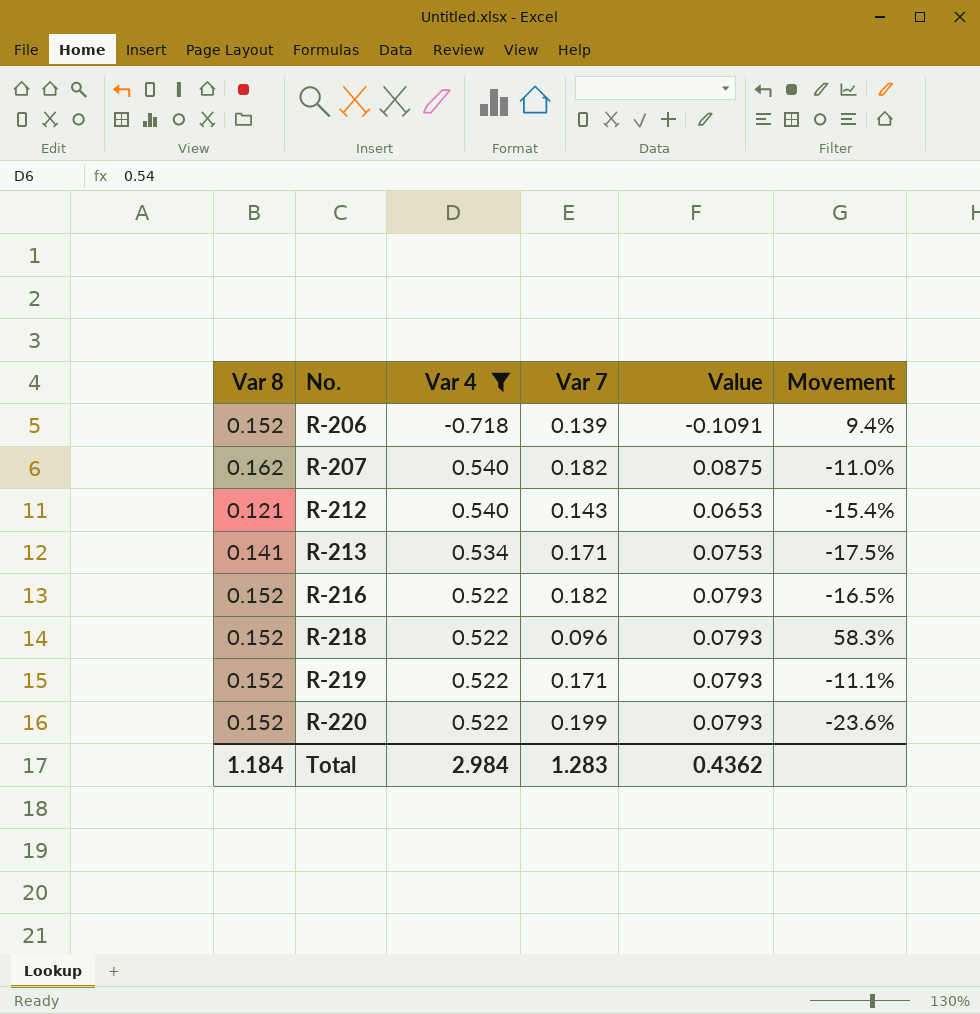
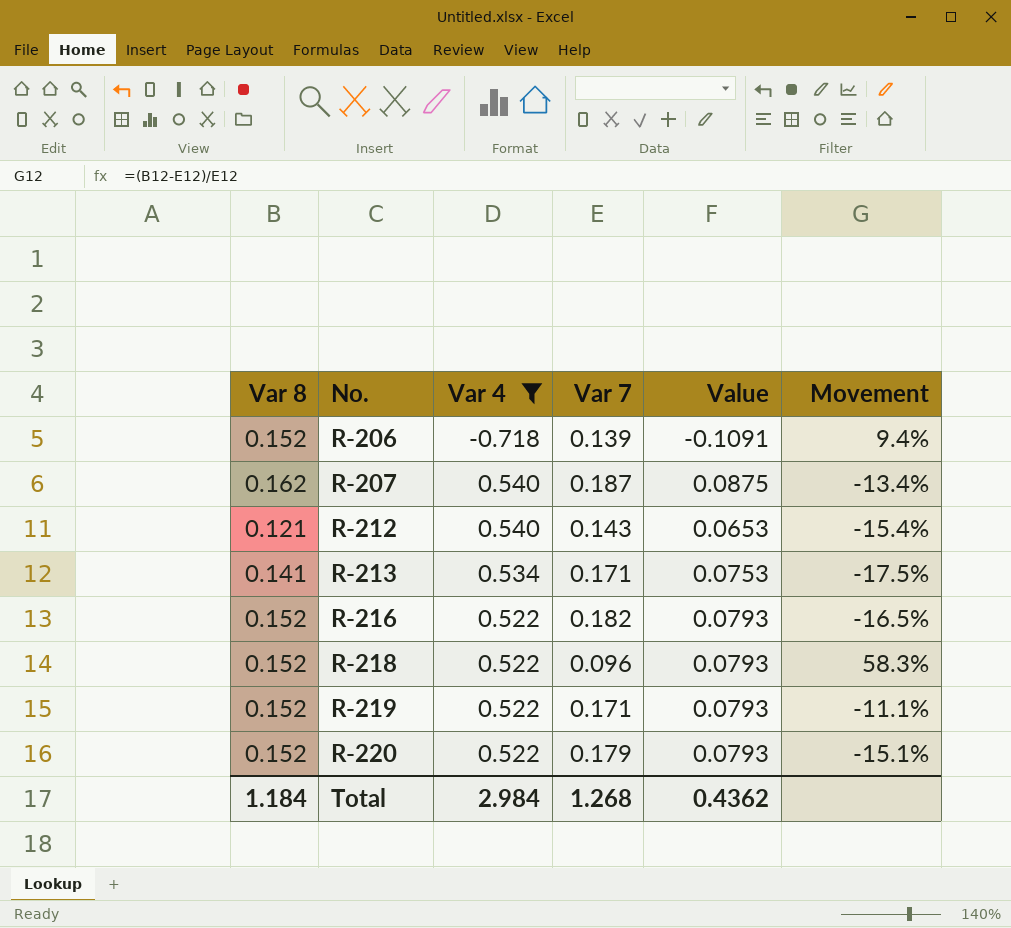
R-207 | Var 7: 0.182 -> 0.187
R-207 | Movement: -11.0% -> -13.4%
R-220 | Var 7: 0.199 -> 0.179
R-220 | Movement: -23.6% -> -15.1%
Total | Var 7: 1.283 -> 1.268

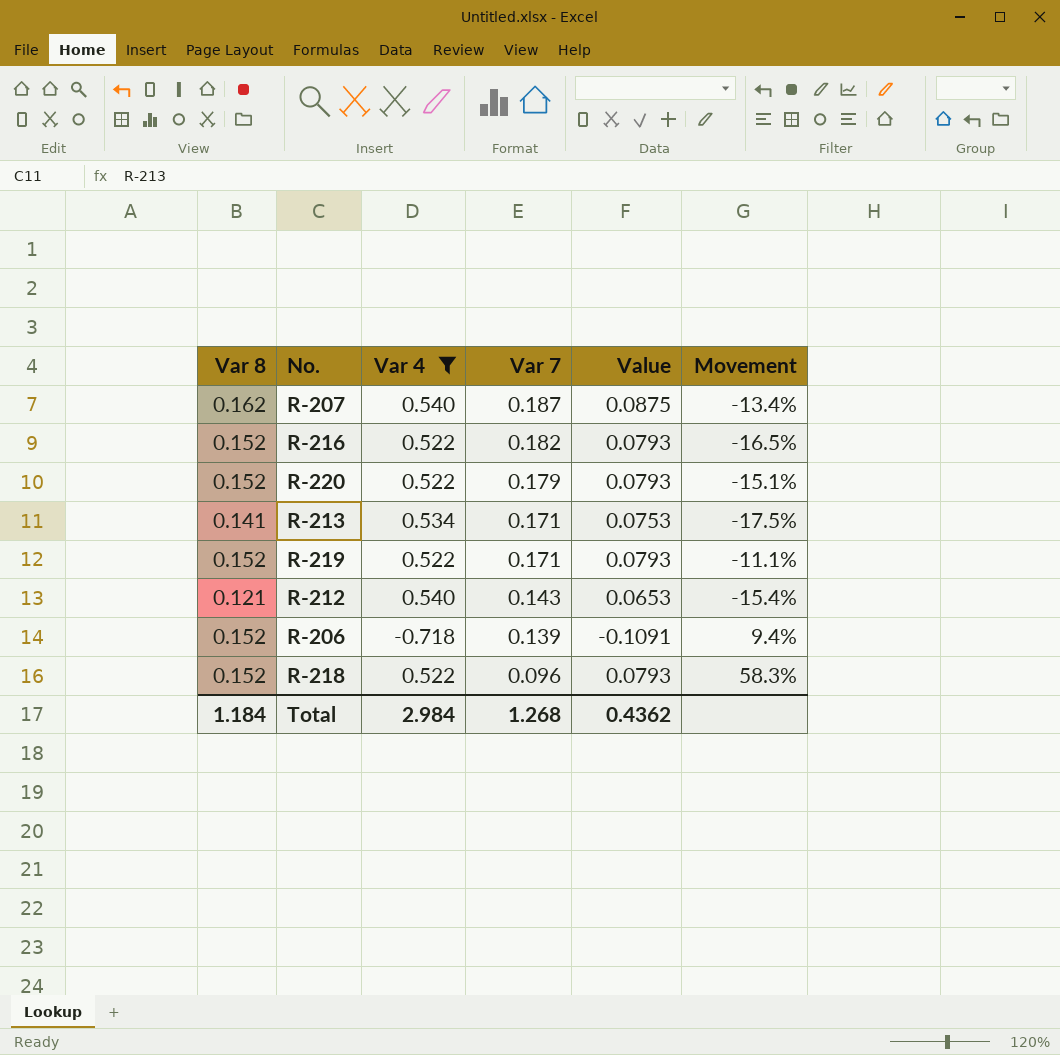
row order: No. ascending -> Var 7 descending

